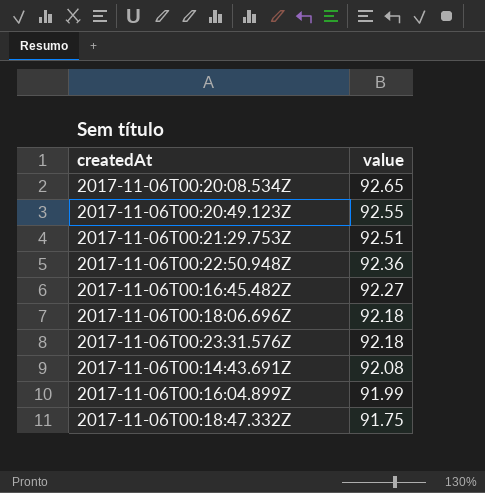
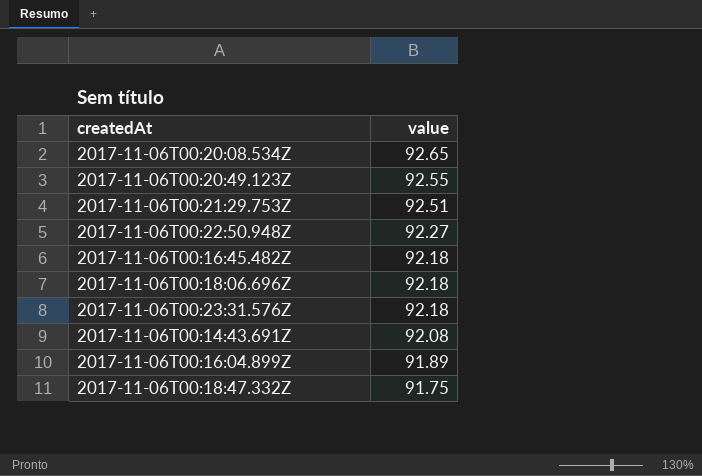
2017-11-06T00:22:50.948Z | value: 92.36 -> 92.27
2017-11-06T00:16:45.482Z | value: 92.27 -> 92.18
2017-11-06T00:16:04.899Z | value: 91.99 -> 91.89

